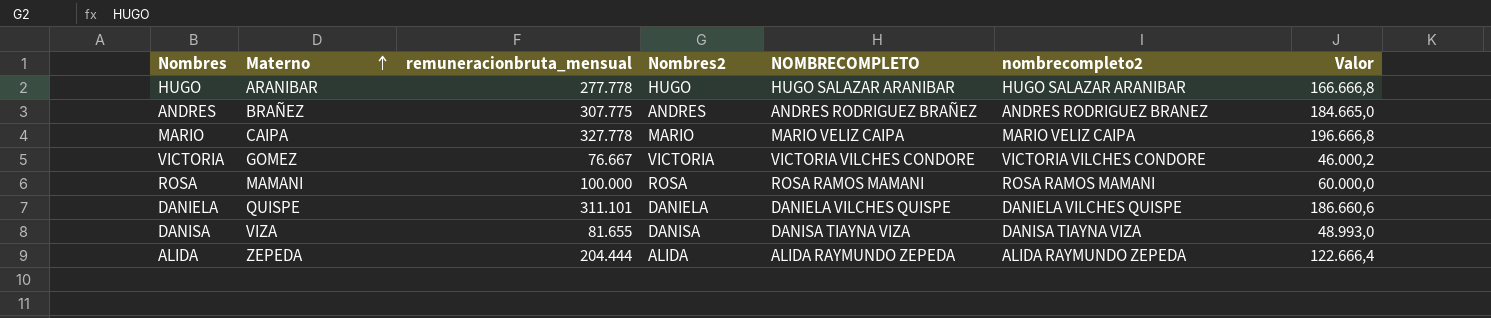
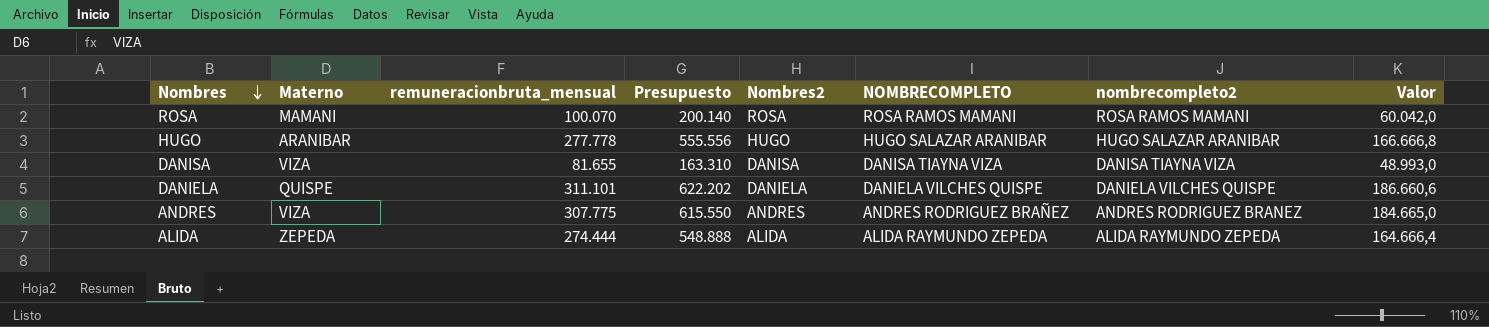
row order: Materno ascending -> Nombres descending
column Presupuesto | formula: none -> [remuneracionbruta_mensual] * 2
row MARIO: CAIPA | 327.778 | MARIO | MARIO VELIZ CAIPA | MARIO VELIZ CAIPA | 196.666,8 -> none
row VICTORIA: GOMEZ | 76.667 | VICTORIA | VICTORIA VILCHES CONDORE | VICTORIA VILCHES CONDORE | 46.000,2 -> none
ROSA | remuneracionbruta_mensual: 100.000 -> 100.070
ROSA | Valor: 60.000,0 -> 60.042,0
ANDRES | Materno: BRAÑEZ -> VIZA
ALIDA | remuneracionbruta_mensual: 204.444 -> 274.444
ALIDA | Valor: 122.666,4 -> 164.666,4

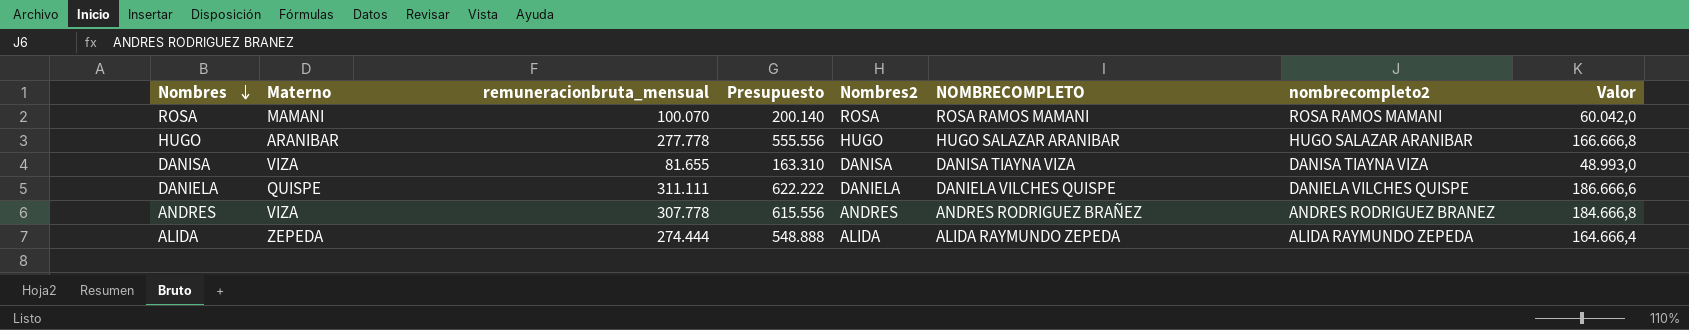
DANIELA | remuneracionbruta_mensual: 311.101 -> 311.111
DANIELA | Presupuesto: 622.202 -> 622.222
DANIELA | Valor: 186.660,6 -> 186.666,6
ANDRES | remuneracionbruta_mensual: 307.775 -> 307.778
ANDRES | Presupuesto: 615.550 -> 615.556
ANDRES | Valor: 184.665,0 -> 184.666,8

